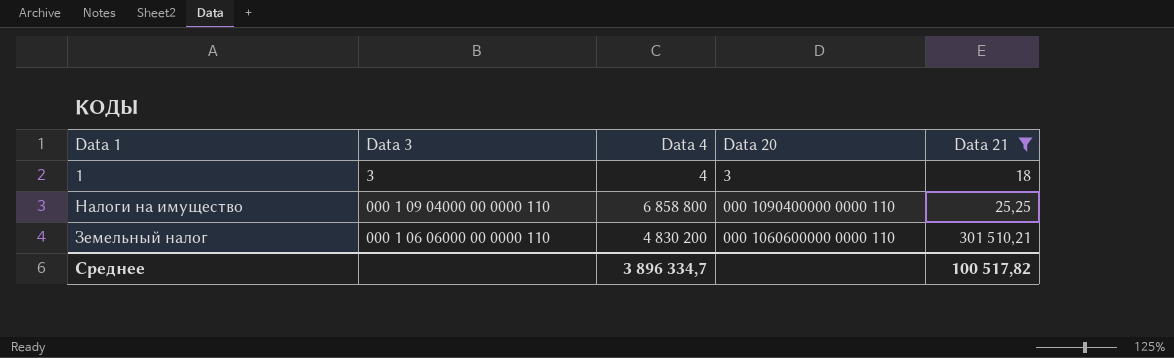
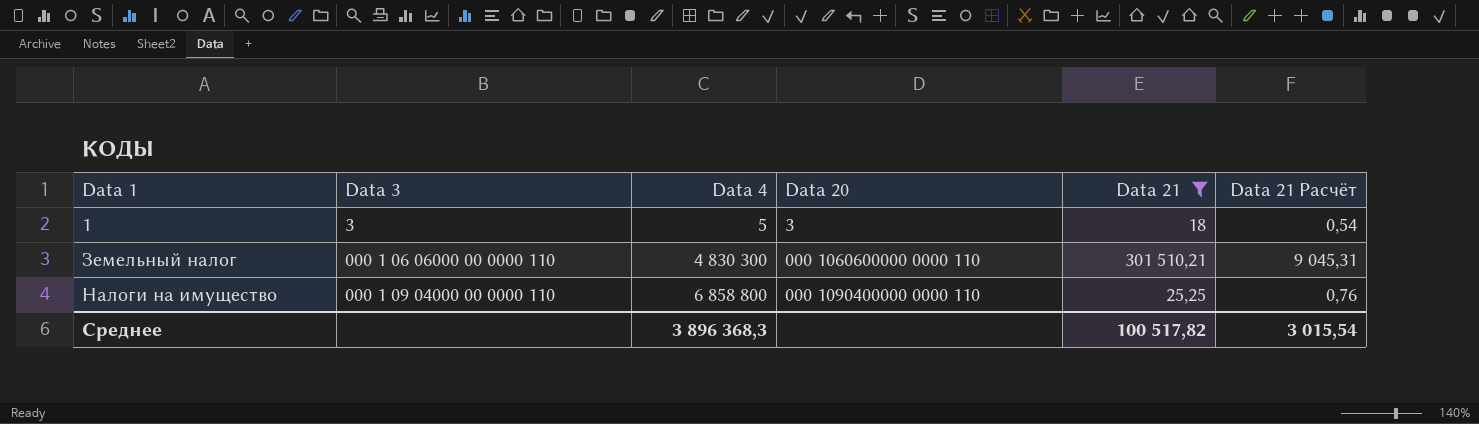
row order: Data 3 descending -> Data 1 ascending
column Data 21 Расчёт | formula: none -> [Data 21] * 0,03
1 | Data 4: 4 -> 5
Земельный налог | Data 4: 4 830 200 -> 4 830 300
Среднее | Data 4: 3 896 334,7 -> 3 896 368,3

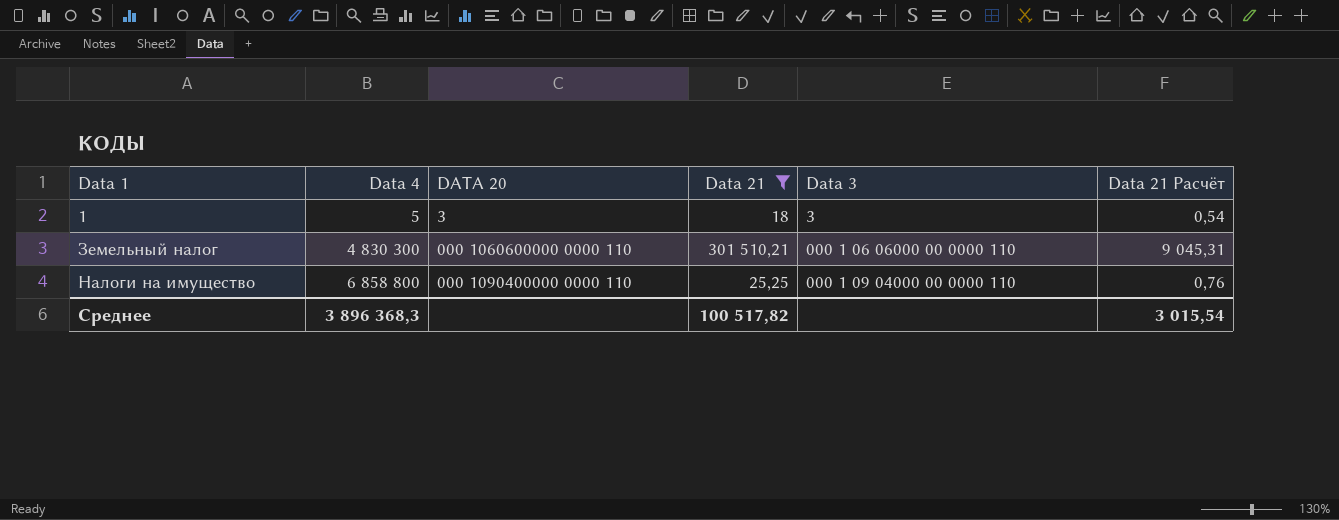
column name: Data 20 -> DATA 20
column Data 3 | position: 2 -> 5

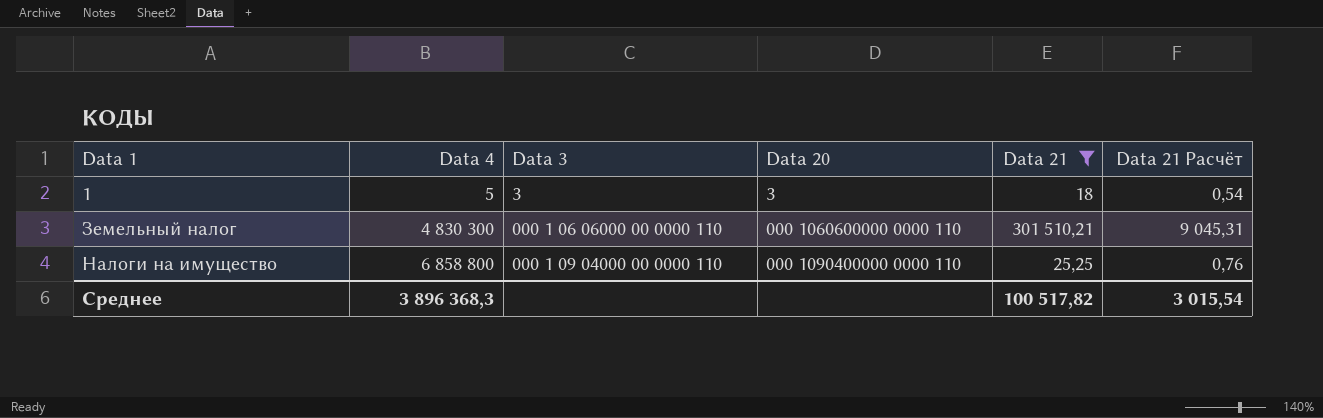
column Data 3 | position: 5 -> 3
column name: DATA 20 -> Data 20

